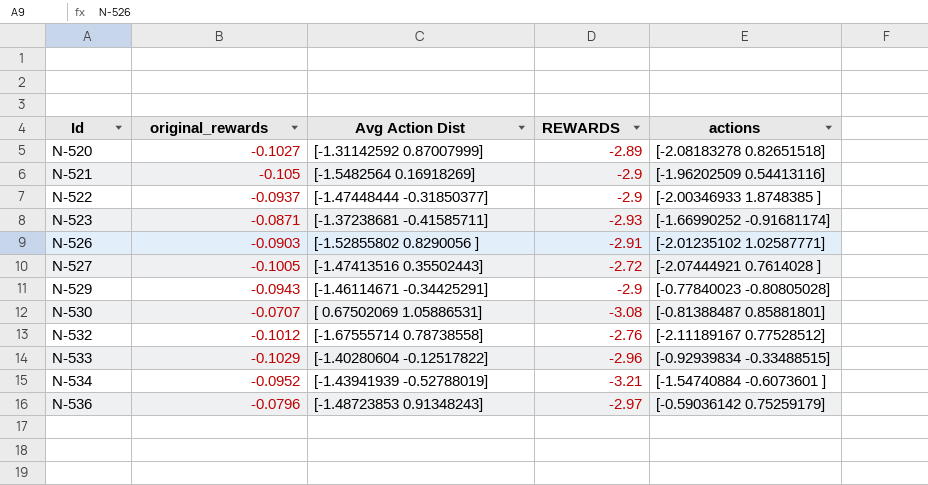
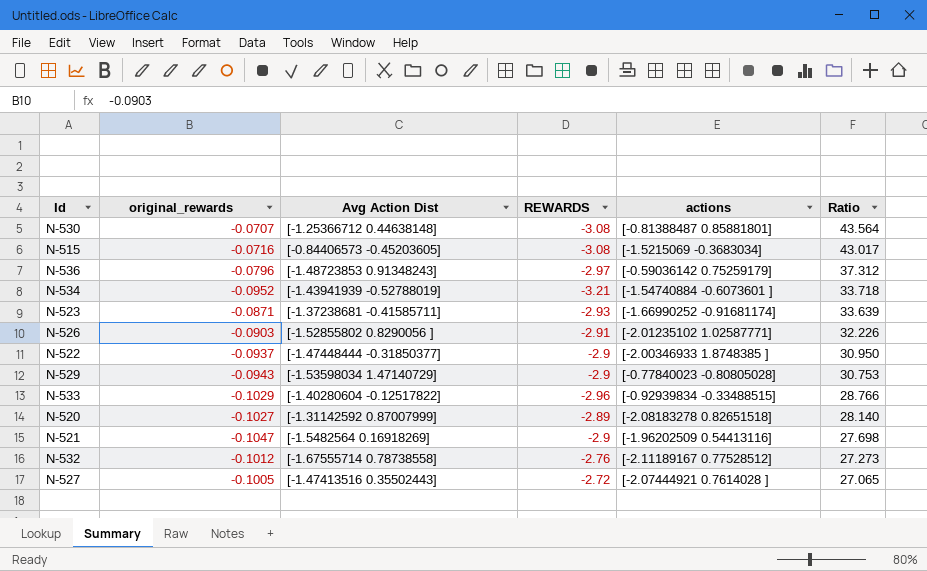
row order: Id ascending -> Ratio descending
column Ratio | formula: none -> [REWARDS] / [original_rewards]
N-530 | Avg Action Dist: [ 0.67502069 1.05886531] -> [-1.25366712 0.44638148]
row N-515: none -> -0.0716 | [-0.84406573 -0.45203605] | -3.08 | [-1.5215069 -0.3683034] | 43.017
N-529 | Avg Action Dist: [-1.46114671 -0.34425291] -> [-1.53598034 1.47140729]
N-521 | original_rewards: -0.105 -> -0.1047

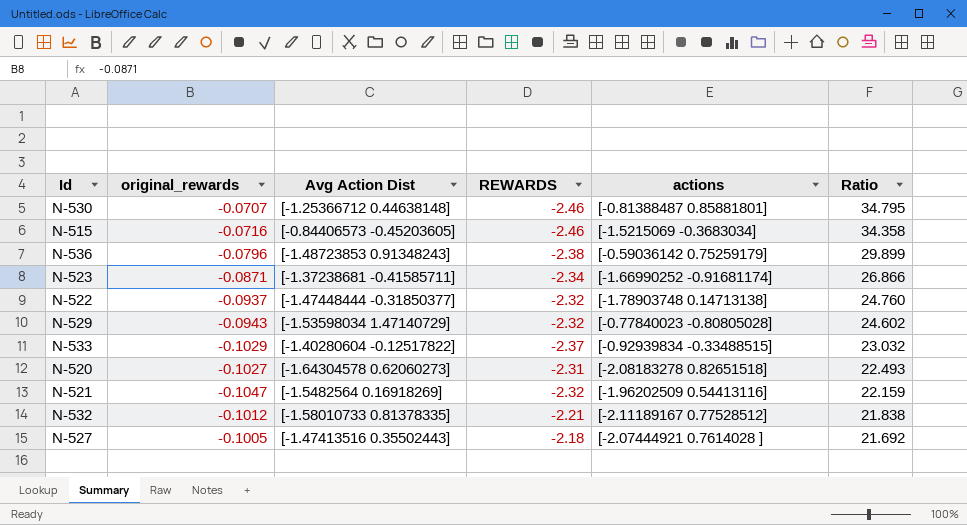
row N-534: -0.0952 | [-1.43941939 -0.52788019] | -3.21 | [-1.54740884 -0.6073601 ] | 33.718 -> none
row N-526: -0.0903 | [-1.52855802 0.8290056 ] | -2.91 | [-2.01235102 1.02587771] | 32.226 -> none
N-530 | REWARDS: -3.08 -> -2.46
N-530 | Ratio: 43.564 -> 34.795
N-515 | REWARDS: -3.08 -> -2.46
N-515 | Ratio: 43.017 -> 34.358
N-536 | REWARDS: -2.97 -> -2.38
N-536 | Ratio: 37.312 -> 29.899
N-523 | REWARDS: -2.93 -> -2.34
N-523 | Ratio: 33.639 -> 26.866
N-522 | REWARDS: -2.9 -> -2.32
N-522 | actions: [-2.00346933 1.8748385 ] -> [-1.78903748 0.14713138]
N-522 | Ratio: 30.950 -> 24.760
N-529 | REWARDS: -2.9 -> -2.32
N-529 | Ratio: 30.753 -> 24.602
N-533 | REWARDS: -2.96 -> -2.37
N-533 | Ratio: 28.766 -> 23.032
N-520 | Avg Action Dist: [-1.31142592 0.87007999] -> [-1.64304578 0.62060273]
N-520 | REWARDS: -2.89 -> -2.31
N-520 | Ratio: 28.140 -> 22.493
N-521 | REWARDS: -2.9 -> -2.32
N-521 | Ratio: 27.698 -> 22.159
N-532 | Avg Action Dist: [-1.67555714 0.78738558] -> [-1.58010733 0.81378335]
N-532 | REWARDS: -2.76 -> -2.21
N-532 | Ratio: 27.273 -> 21.838
N-527 | REWARDS: -2.72 -> -2.18
N-527 | Ratio: 27.065 -> 21.692

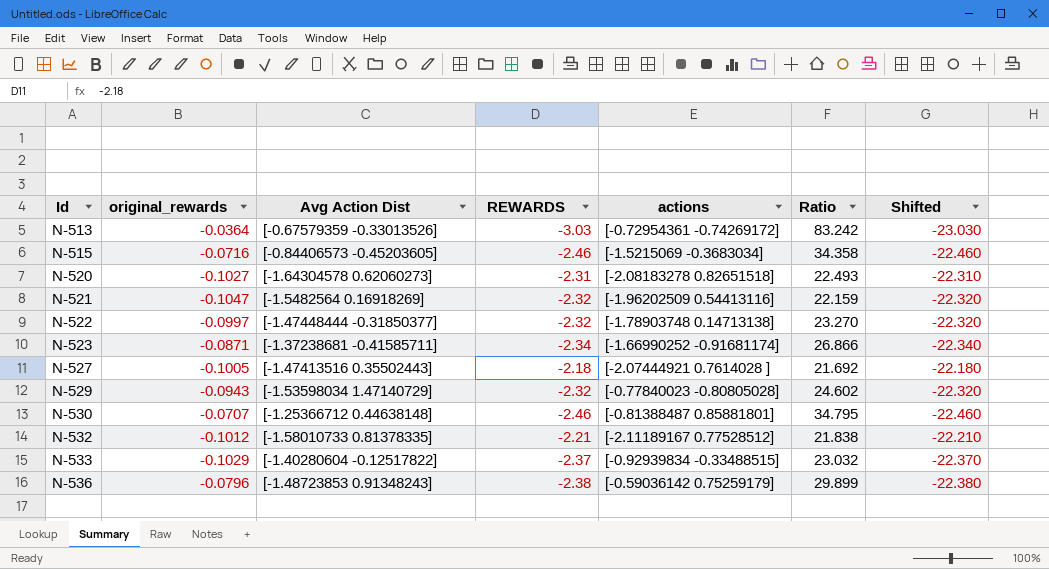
row order: Ratio descending -> Id ascending
column Shifted | formula: none -> [REWARDS] - 20
row N-513: none -> -0.0364 | [-0.67579359 -0.33013526] | -3.03 | [-0.72954361 -0.74269172] | 83.242 | -23.030
N-522 | original_rewards: -0.0937 -> -0.0997
N-522 | Ratio: 24.760 -> 23.270

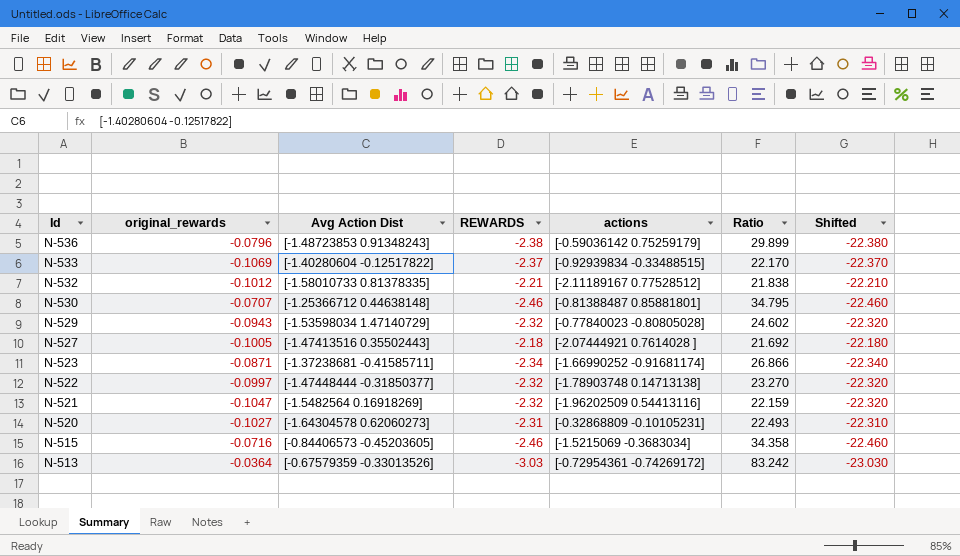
row order: Id ascending -> Id descending
N-533 | original_rewards: -0.1029 -> -0.1069
N-533 | Ratio: 23.032 -> 22.170
N-520 | actions: [-2.08183278 0.82651518] -> [-0.32868809 -0.10105231]

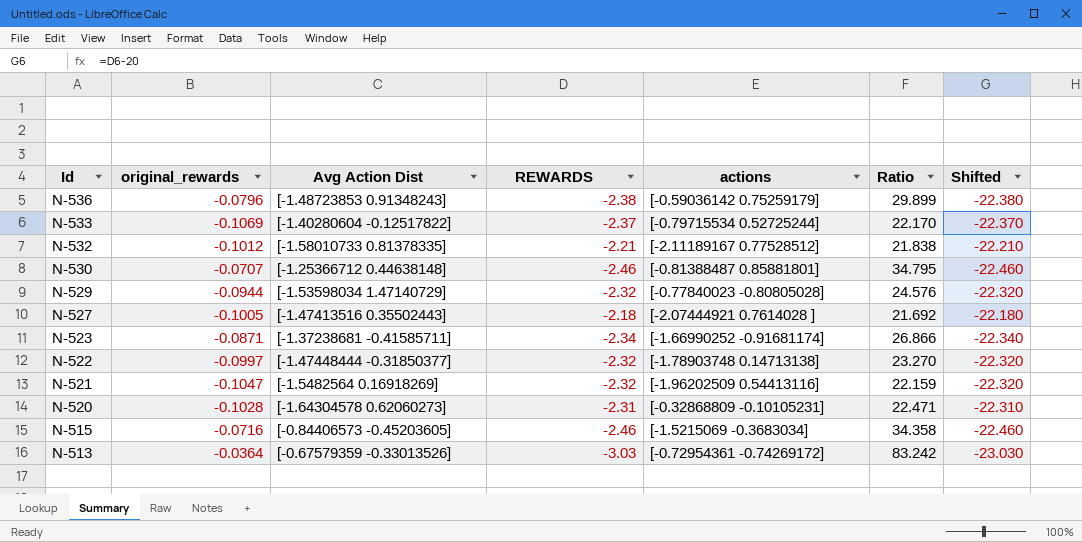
N-533 | actions: [-0.92939834 -0.33488515] -> [-0.79715534 0.52725244]
N-529 | original_rewards: -0.0943 -> -0.0944
N-529 | Ratio: 24.602 -> 24.576
N-520 | original_rewards: -0.1027 -> -0.1028
N-520 | Ratio: 22.493 -> 22.471

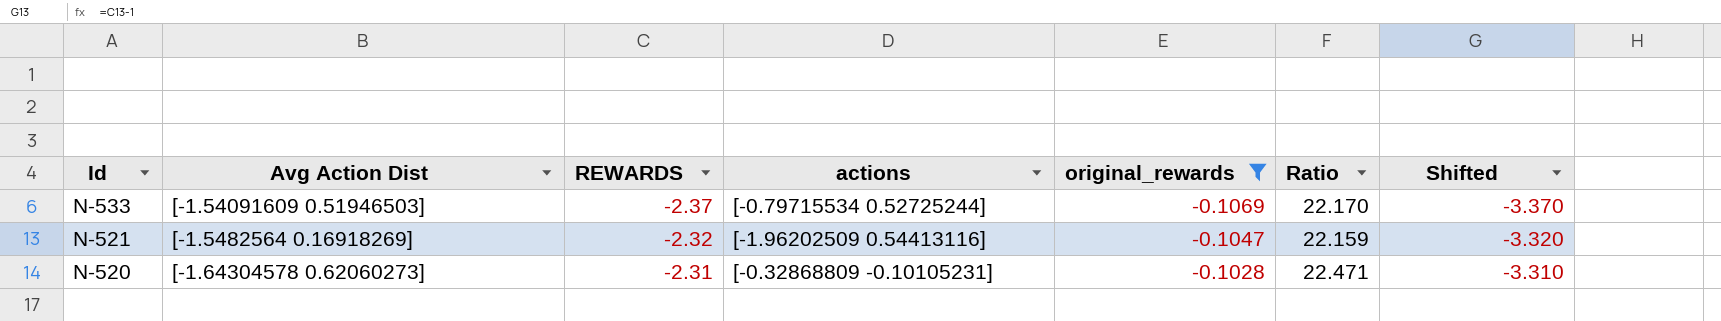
filter: none -> original_rewards <= -0.1028
column original_rewards | position: 2 -> 5
column Shifted | formula: [REWARDS] - 20 -> [REWARDS] - 1
N-533 | Avg Action Dist: [-1.40280604 -0.12517822] -> [-1.54091609 0.51946503]

